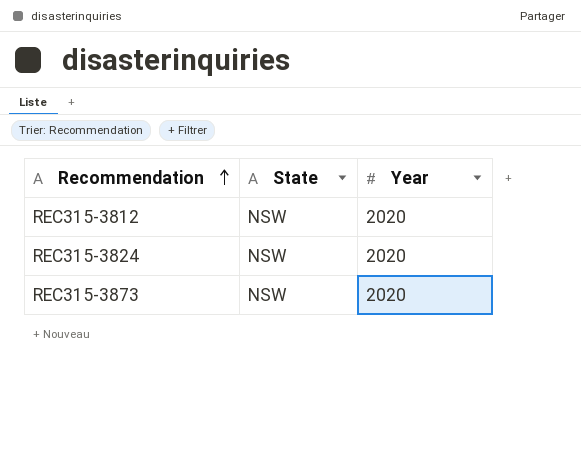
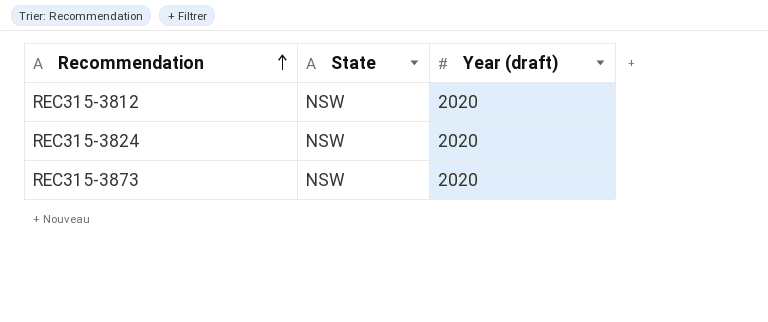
column name: Year -> Year (draft)

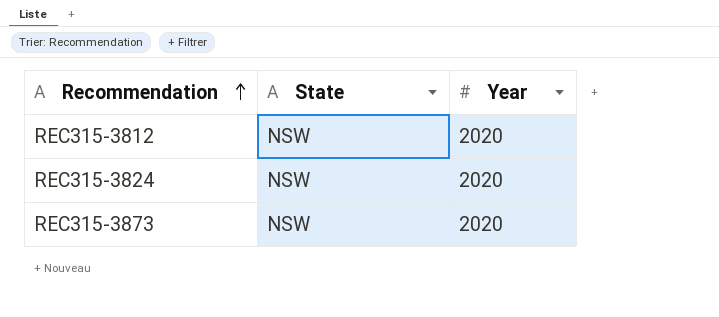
column name: Year (draft) -> Year

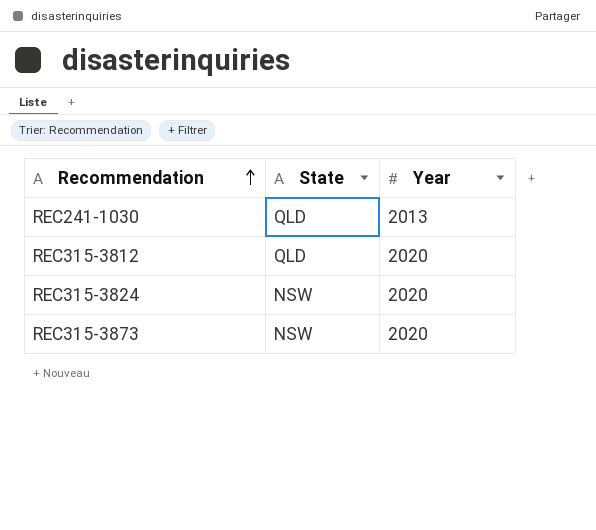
row REC241-1030: none -> QLD | 2013
REC315-3812 | State: NSW -> QLD

